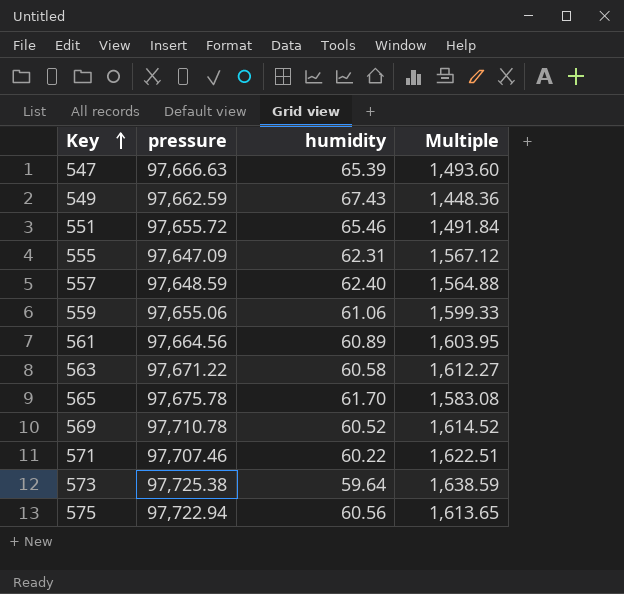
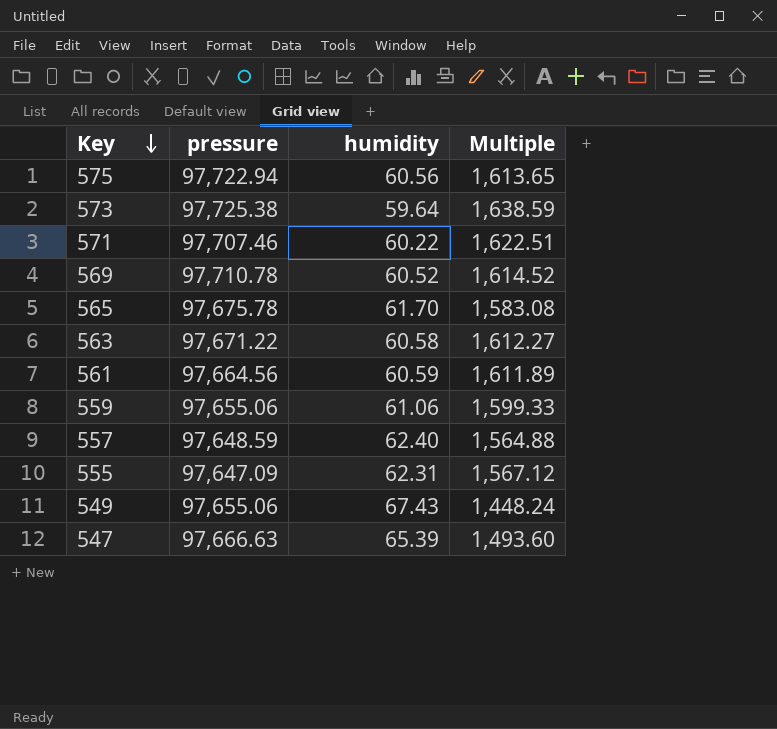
row order: Key ascending -> Key descending
row 551: 97,655.72 | 65.46 | 1,491.84 -> none
561 | humidity: 60.89 -> 60.59
561 | Multiple: 1,603.95 -> 1,611.89
549 | pressure: 97,662.59 -> 97,655.06
549 | Multiple: 1,448.36 -> 1,448.24

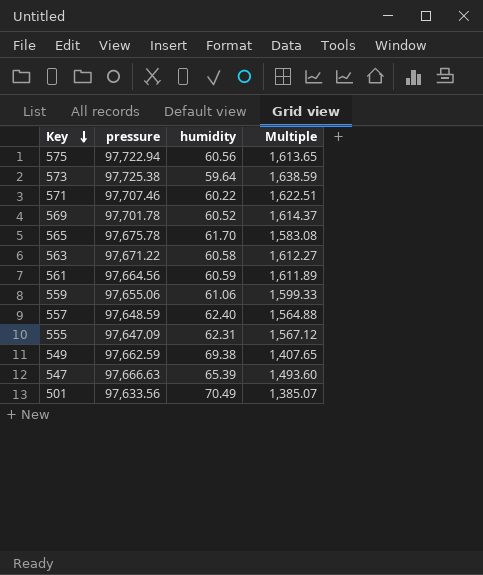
569 | pressure: 97,710.78 -> 97,701.78
569 | Multiple: 1,614.52 -> 1,614.37
549 | pressure: 97,655.06 -> 97,662.59
549 | humidity: 67.43 -> 69.38
549 | Multiple: 1,448.24 -> 1,407.65
row 501: none -> 97,633.56 | 70.49 | 1,385.07

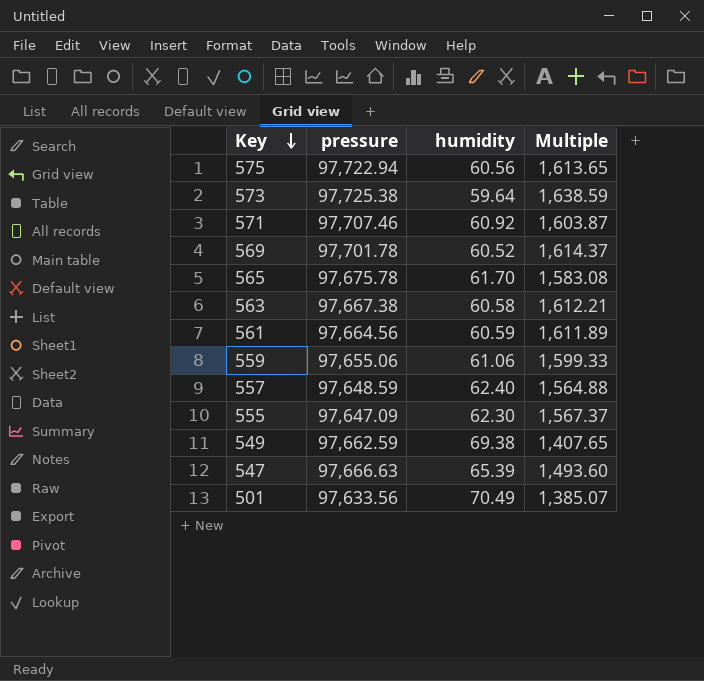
571 | humidity: 60.22 -> 60.92
571 | Multiple: 1,622.51 -> 1,603.87
563 | pressure: 97,671.22 -> 97,667.38
563 | Multiple: 1,612.27 -> 1,612.21
555 | humidity: 62.31 -> 62.30
555 | Multiple: 1,567.12 -> 1,567.37

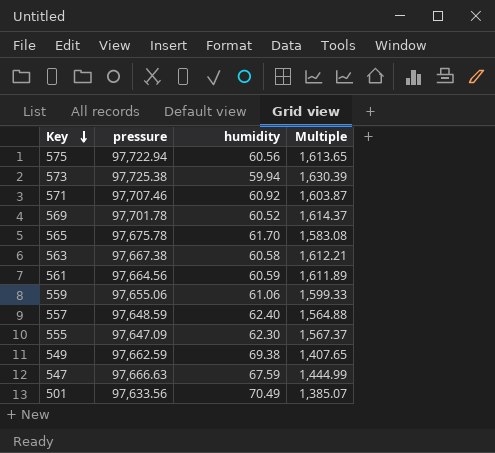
573 | humidity: 59.64 -> 59.94
573 | Multiple: 1,638.59 -> 1,630.39
547 | humidity: 65.39 -> 67.59
547 | Multiple: 1,493.60 -> 1,444.99

